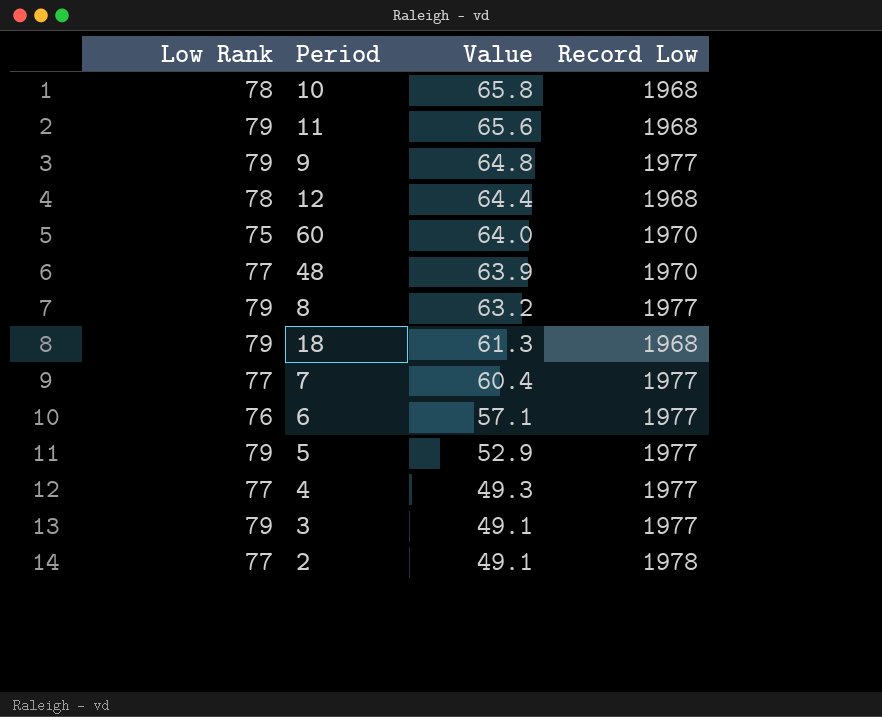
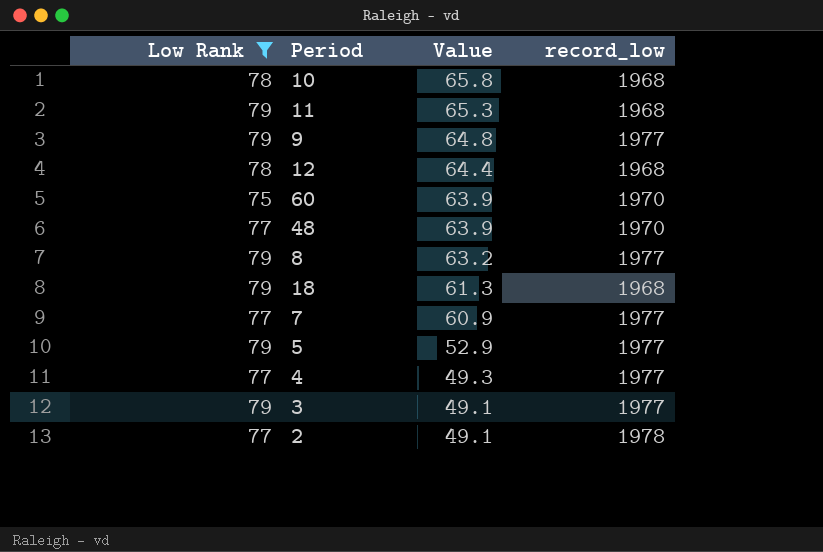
filter: none -> Low Rank != 76
column name: Record Low -> record_low
11 | Value: 65.6 -> 65.3
60 | Value: 64.0 -> 63.9
7 | Value: 60.4 -> 60.9

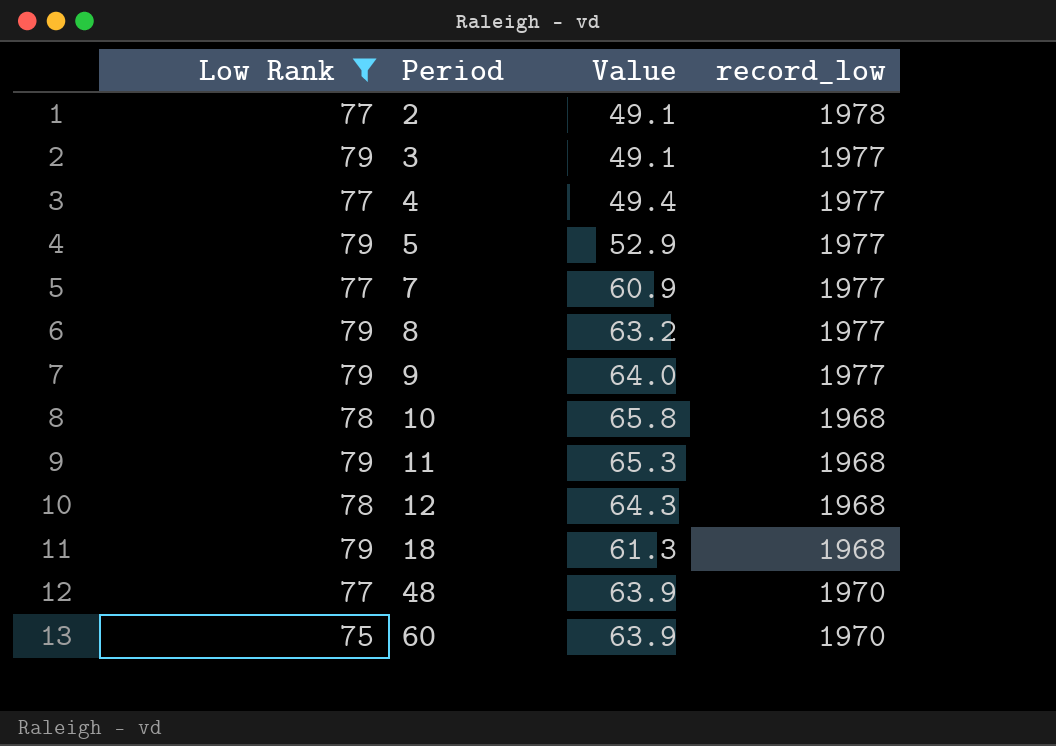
row order: Value descending -> Period ascending
4 | Value: 49.3 -> 49.4
9 | Value: 64.8 -> 64.0
12 | Value: 64.4 -> 64.3

